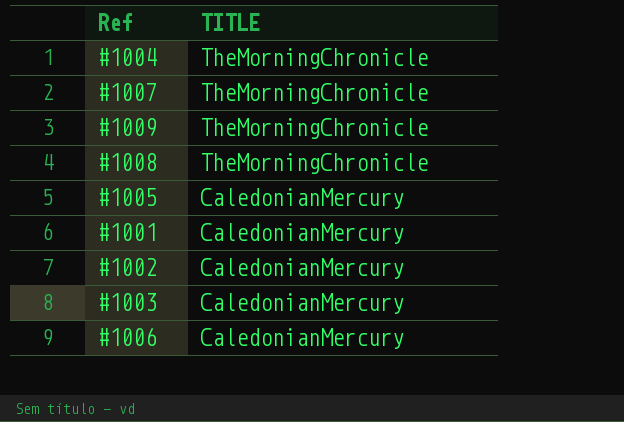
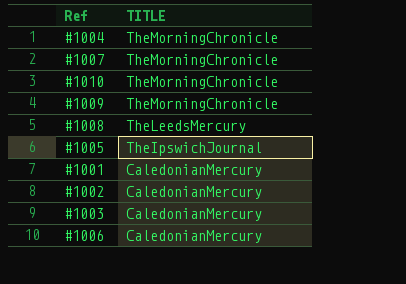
row #1010: none -> TheMorningChronicle
#1008 | TITLE: TheMorningChronicle -> TheLeedsMercury
#1005 | TITLE: CaledonianMercury -> TheIpswichJournal

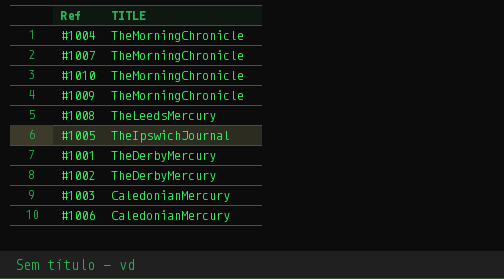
#1001 | TITLE: CaledonianMercury -> TheDerbyMercury
#1002 | TITLE: CaledonianMercury -> TheDerbyMercury

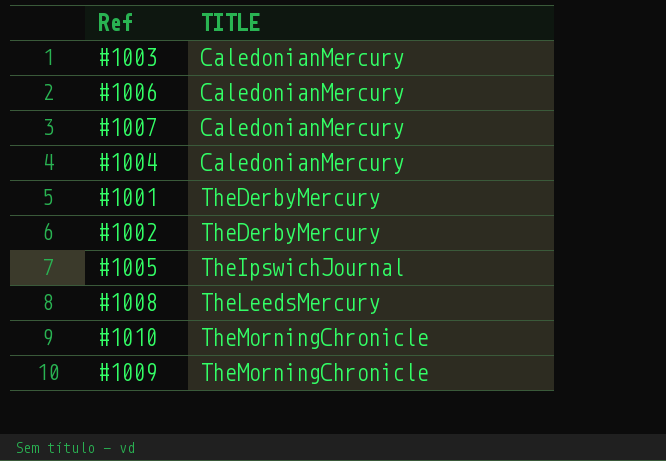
row order: TITLE descending -> TITLE ascending
#1007 | TITLE: TheMorningChronicle -> CaledonianMercury
#1004 | TITLE: TheMorningChronicle -> CaledonianMercury

